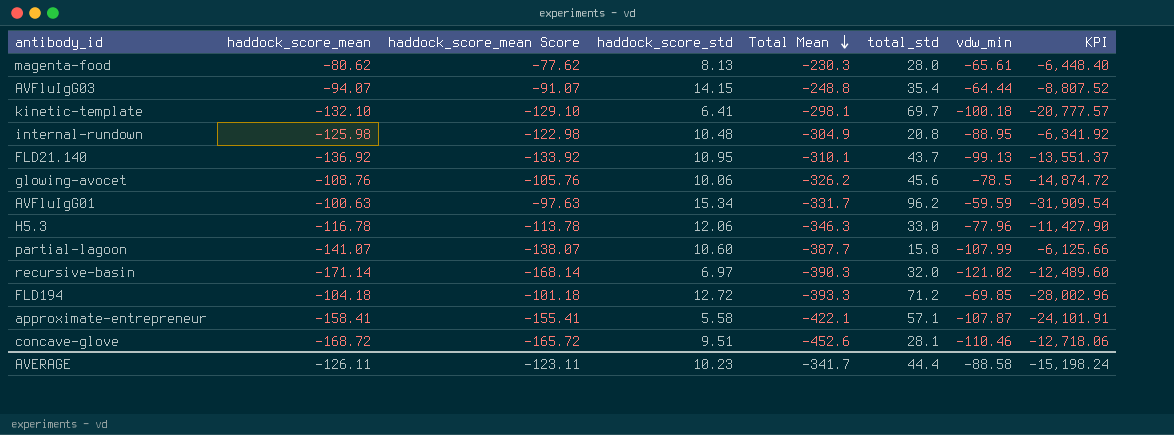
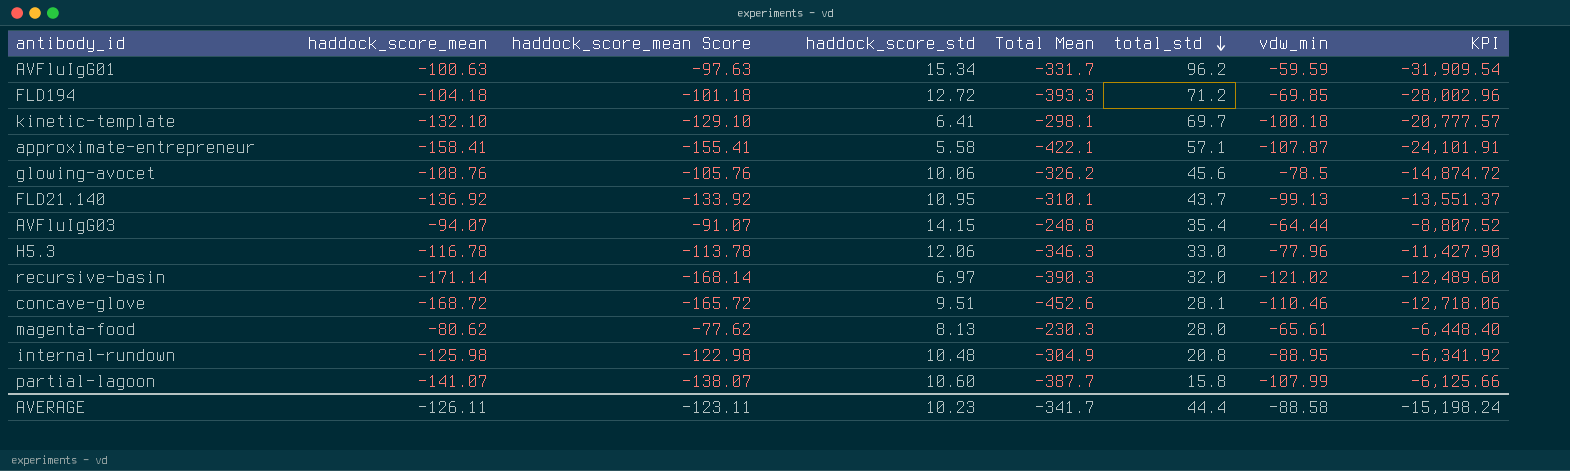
row order: Total Mean descending -> total_std descending

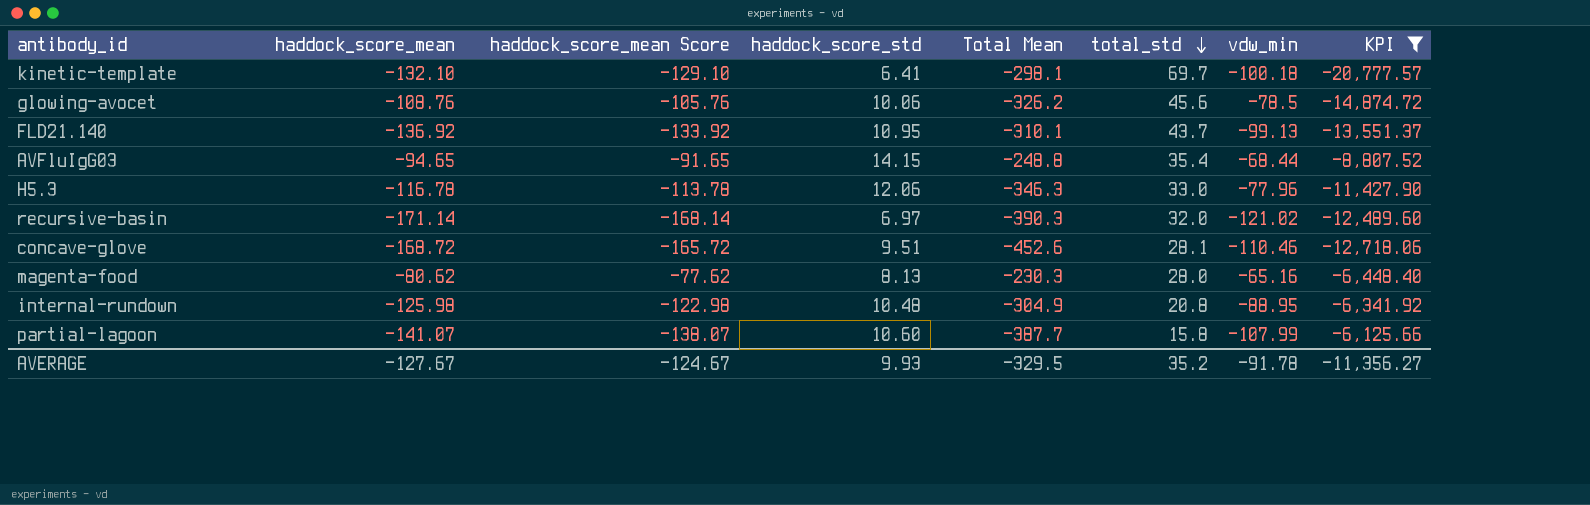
filter: none -> KPI >= -20,777.57
AVFluIgG03 | haddock_score_mean: -94.07 -> -94.65
AVFluIgG03 | haddock_score_mean Score: -91.07 -> -91.65
AVFluIgG03 | vdw_min: -64.44 -> -68.44
magenta-food | vdw_min: -65.61 -> -65.16
AVERAGE | haddock_score_mean: -126.11 -> -127.67
AVERAGE | haddock_score_mean Score: -123.11 -> -124.67
AVERAGE | haddock_score_std: 10.23 -> 9.93
AVERAGE | Total Mean: -341.7 -> -329.5
AVERAGE | total_std: 44.4 -> 35.2
AVERAGE | vdw_min: -88.58 -> -91.78
AVERAGE | KPI: -15,198.24 -> -11,356.27

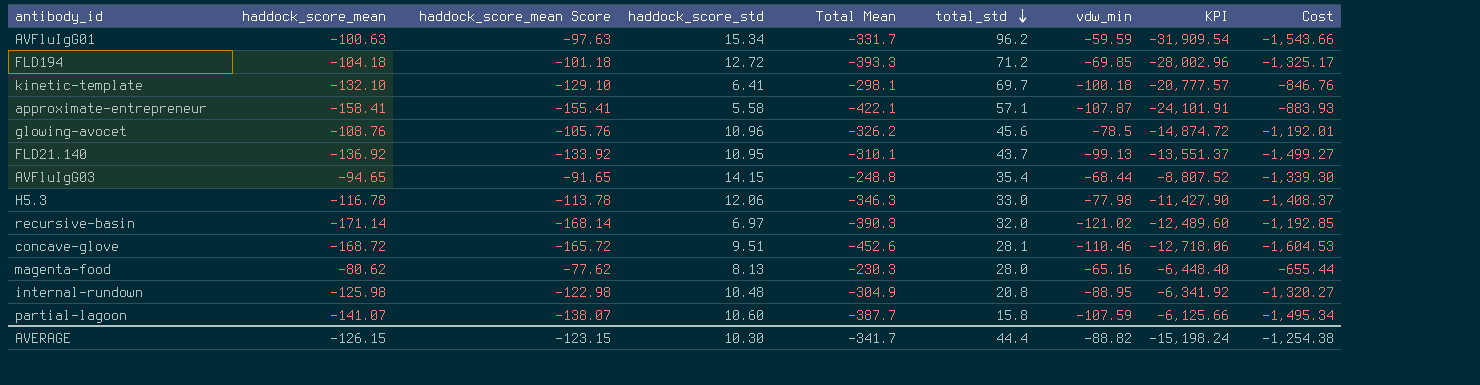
filter: KPI >= -20,777.57 -> none
column Cost | formula: none -> [haddock_score_mean] * [haddock_score_std]
glowing-avocet | haddock_score_std: 10.06 -> 10.96
H5.3 | vdw_min: -77.96 -> -77.98
partial-lagoon | vdw_min: -107.99 -> -107.59
AVERAGE | haddock_score_mean: -127.67 -> -126.15
AVERAGE | haddock_score_mean Score: -124.67 -> -123.15
AVERAGE | haddock_score_std: 9.93 -> 10.30
AVERAGE | Total Mean: -329.5 -> -341.7
AVERAGE | total_std: 35.2 -> 44.4
AVERAGE | vdw_min: -91.78 -> -88.82
AVERAGE | KPI: -11,356.27 -> -15,198.24

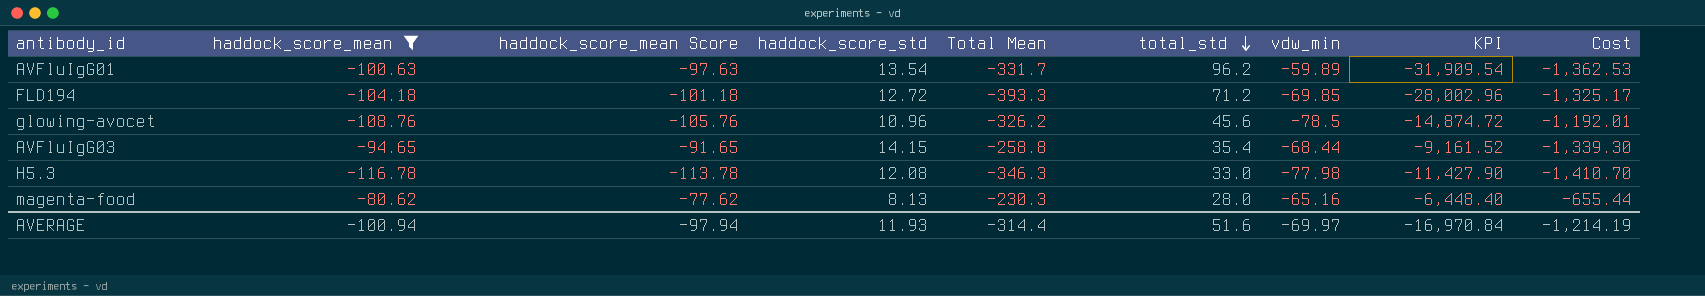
filter: none -> haddock_score_mean >= -116.78
AVFluIgG01 | haddock_score_std: 15.34 -> 13.54
AVFluIgG01 | vdw_min: -59.59 -> -59.89
AVFluIgG01 | Cost: -1,543.66 -> -1,362.53
AVFluIgG03 | Total Mean: -248.8 -> -258.8
AVFluIgG03 | KPI: -8,807.52 -> -9,161.52
H5.3 | haddock_score_std: 12.06 -> 12.08
H5.3 | Cost: -1,408.37 -> -1,410.70
AVERAGE | haddock_score_mean: -126.15 -> -100.94
AVERAGE | haddock_score_mean Score: -123.15 -> -97.94
AVERAGE | haddock_score_std: 10.30 -> 11.93
AVERAGE | Total Mean: -341.7 -> -314.4
AVERAGE | total_std: 44.4 -> 51.6
AVERAGE | vdw_min: -88.82 -> -69.97
AVERAGE | KPI: -15,198.24 -> -16,970.84
AVERAGE | Cost: -1,254.38 -> -1,214.19

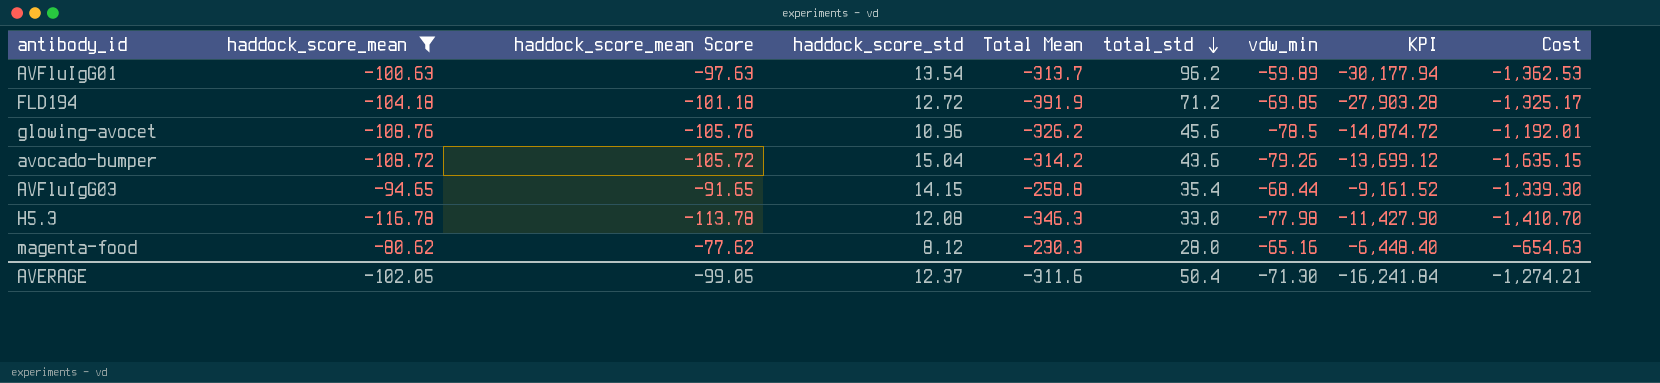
AVFluIgG01 | Total Mean: -331.7 -> -313.7
AVFluIgG01 | KPI: -31,909.54 -> -30,177.94
FLD194 | Total Mean: -393.3 -> -391.9
FLD194 | KPI: -28,002.96 -> -27,903.28
row avocado-bumper: none -> -108.72 | -105.72 | 15.04 | -314.2 | 43.6 | -79.26 | -13,699.12 | -1,635.15
magenta-food | haddock_score_std: 8.13 -> 8.12
magenta-food | Cost: -655.44 -> -654.63
AVERAGE | haddock_score_mean: -100.94 -> -102.05
AVERAGE | haddock_score_mean Score: -97.94 -> -99.05
AVERAGE | haddock_score_std: 11.93 -> 12.37
AVERAGE | Total Mean: -314.4 -> -311.6
AVERAGE | total_std: 51.6 -> 50.4
AVERAGE | vdw_min: -69.97 -> -71.30
AVERAGE | KPI: -16,970.84 -> -16,241.84
AVERAGE | Cost: -1,214.19 -> -1,274.21

